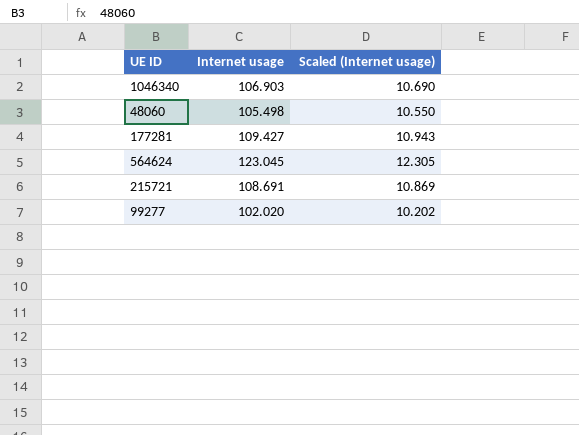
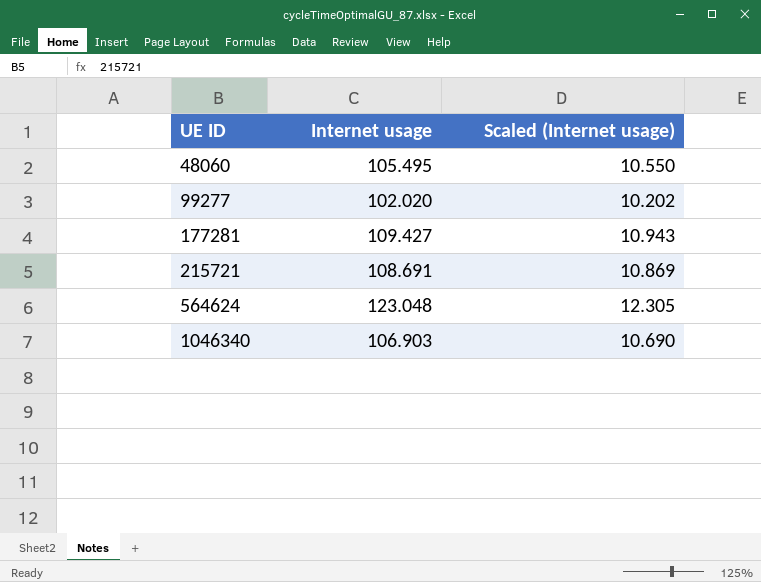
row order: none -> UE ID ascending
48060 | Internet usage: 105.498 -> 105.495
564624 | Internet usage: 123.045 -> 123.048

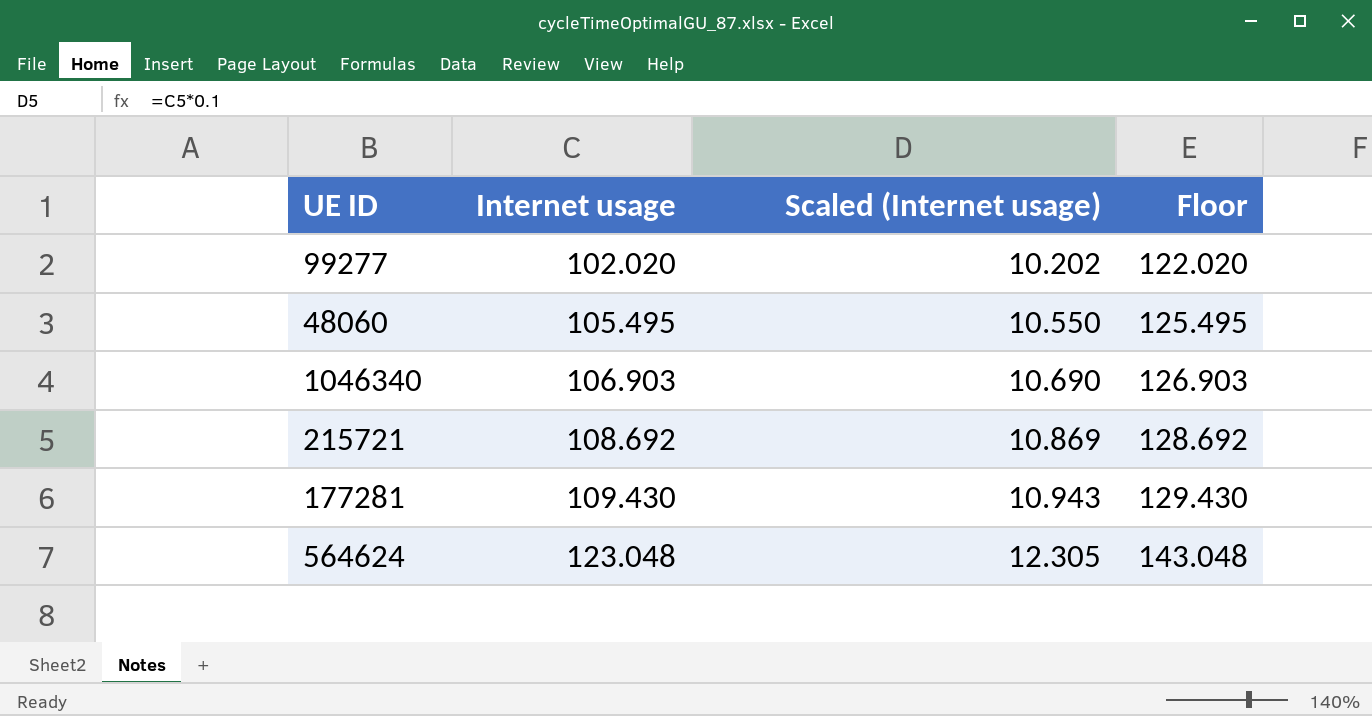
row order: UE ID ascending -> Internet usage ascending
column Floor | formula: none -> [Internet usage] + 20
215721 | Internet usage: 108.691 -> 108.692
177281 | Internet usage: 109.427 -> 109.430

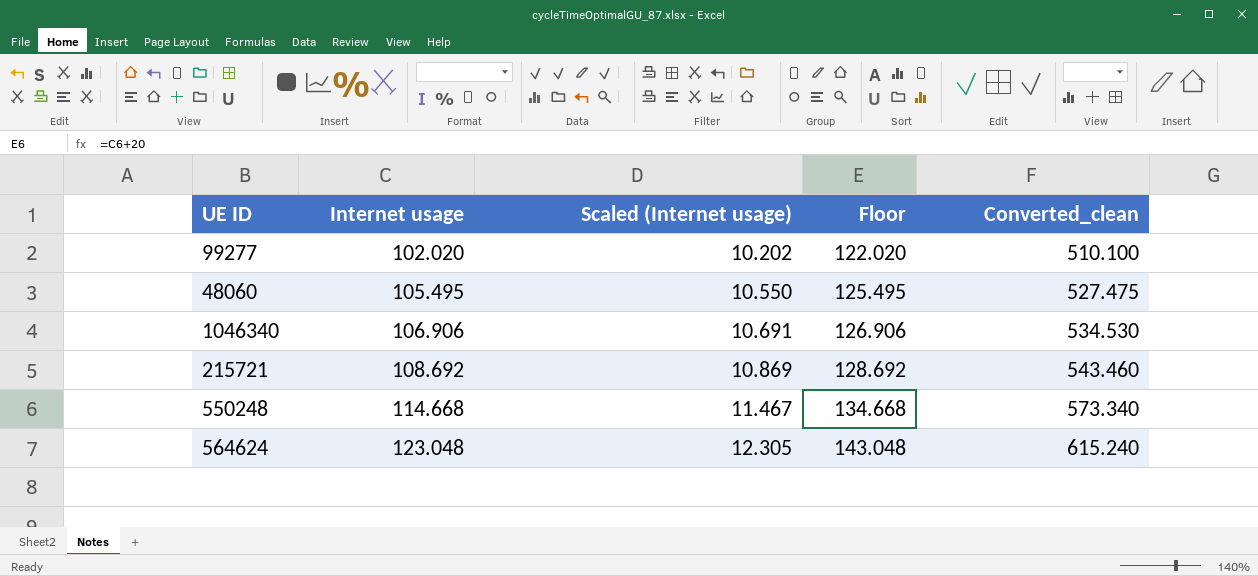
column Converted_clean | formula: none -> [Internet usage] * 5
row 177281: 109.430 | 10.943 | 129.430 -> none
1046340 | Internet usage: 106.903 -> 106.906
1046340 | Scaled (Internet usage): 10.690 -> 10.691
1046340 | Floor: 126.903 -> 126.906
row 550248: none -> 114.668 | 11.467 | 134.668 | 573.340

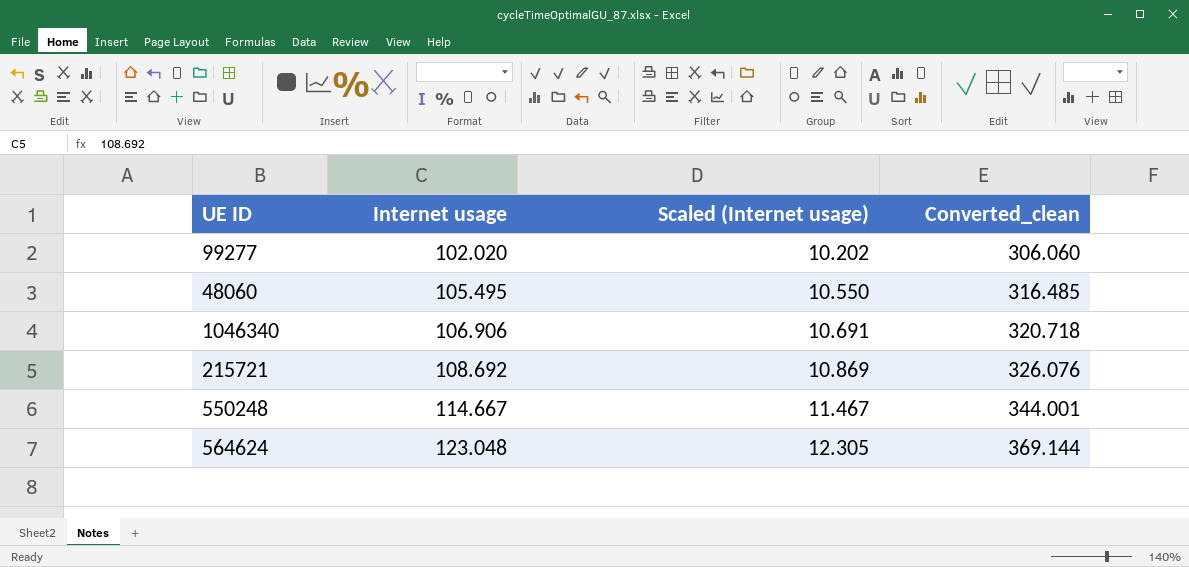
column Floor | formula: [Internet usage] + 20 -> none
column Converted_clean | formula: [Internet usage] * 5 -> [Internet usage] * 3
550248 | Internet usage: 114.668 -> 114.667

